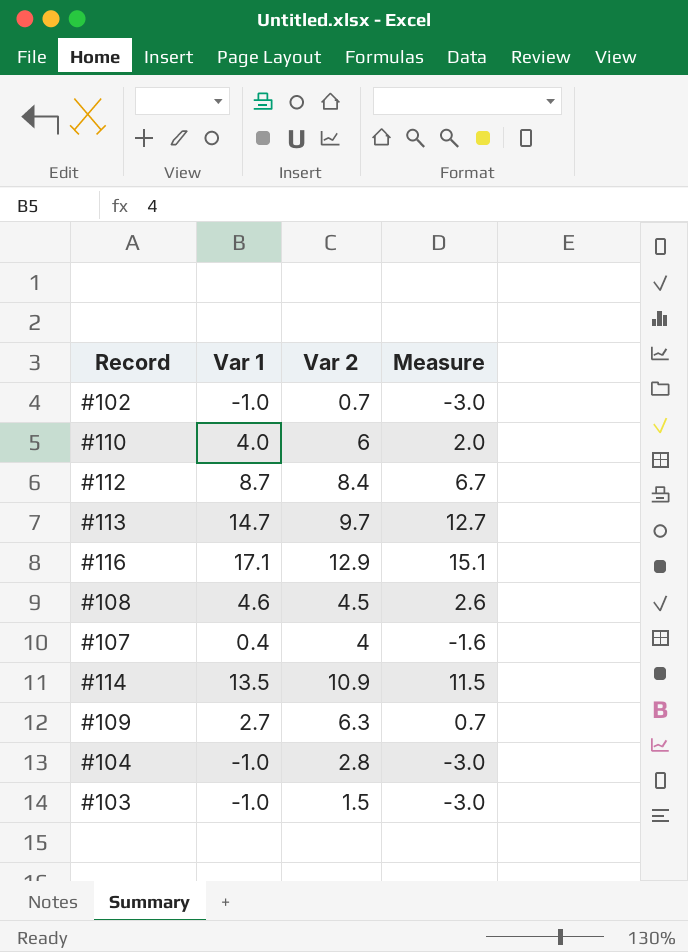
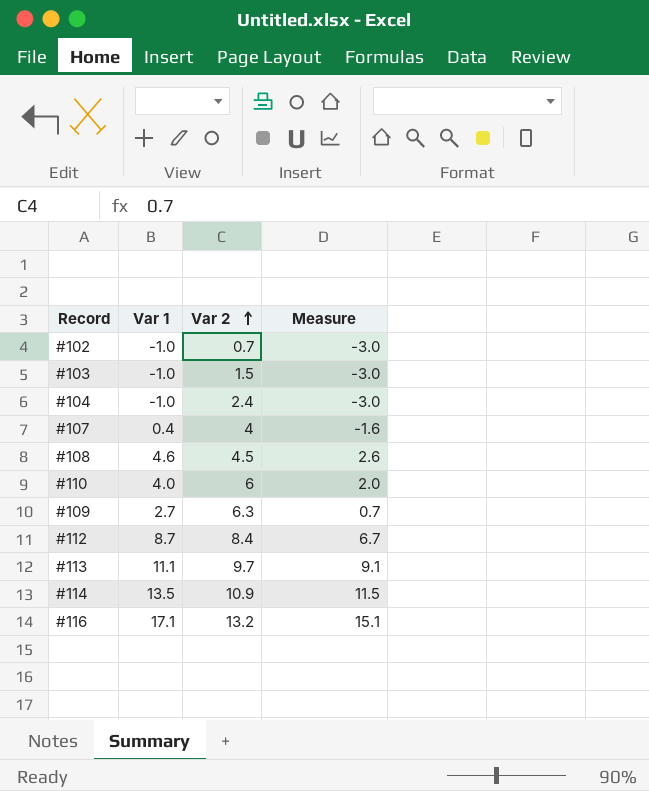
row order: none -> Var 2 ascending
#104 | Var 2: 2.8 -> 2.4
#113 | Var 1: 14.7 -> 11.1
#113 | Measure: 12.7 -> 9.1
#116 | Var 2: 12.9 -> 13.2

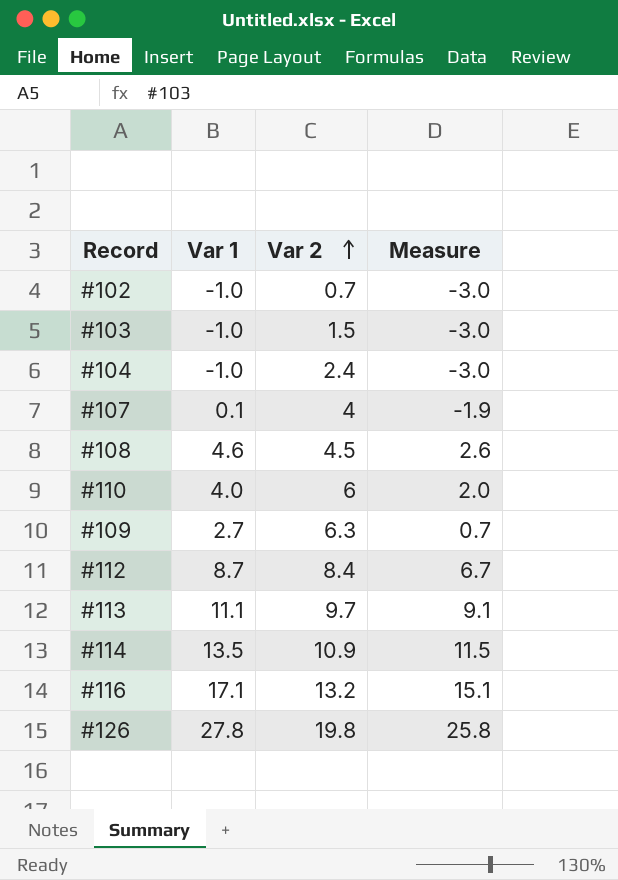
#107 | Var 1: 0.4 -> 0.1
#107 | Measure: -1.6 -> -1.9
row #126: none -> 27.8 | 19.8 | 25.8

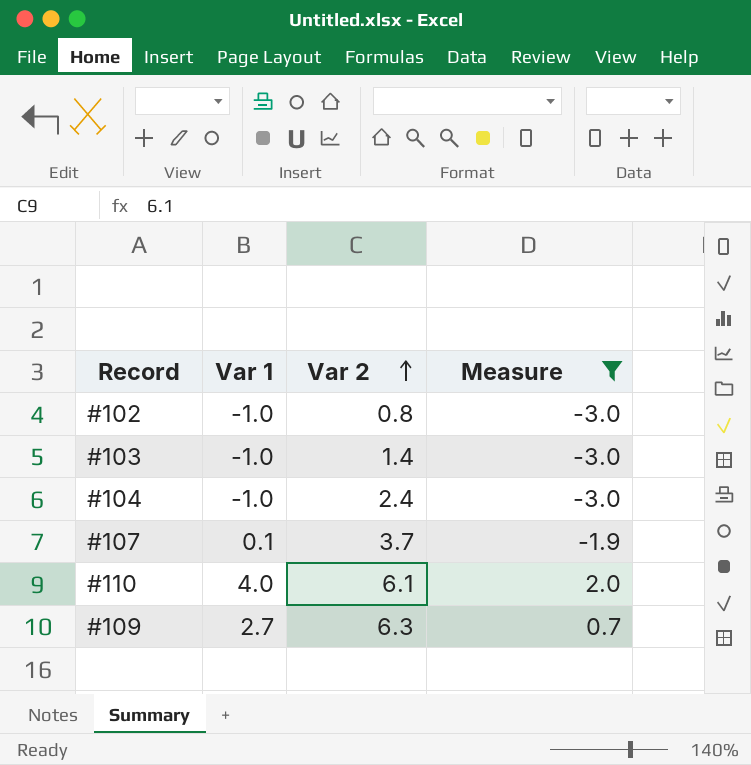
filter: none -> Measure <= 2.0
#102 | Var 2: 0.7 -> 0.8
#103 | Var 2: 1.5 -> 1.4
#107 | Var 2: 4 -> 3.7
#110 | Var 2: 6 -> 6.1

